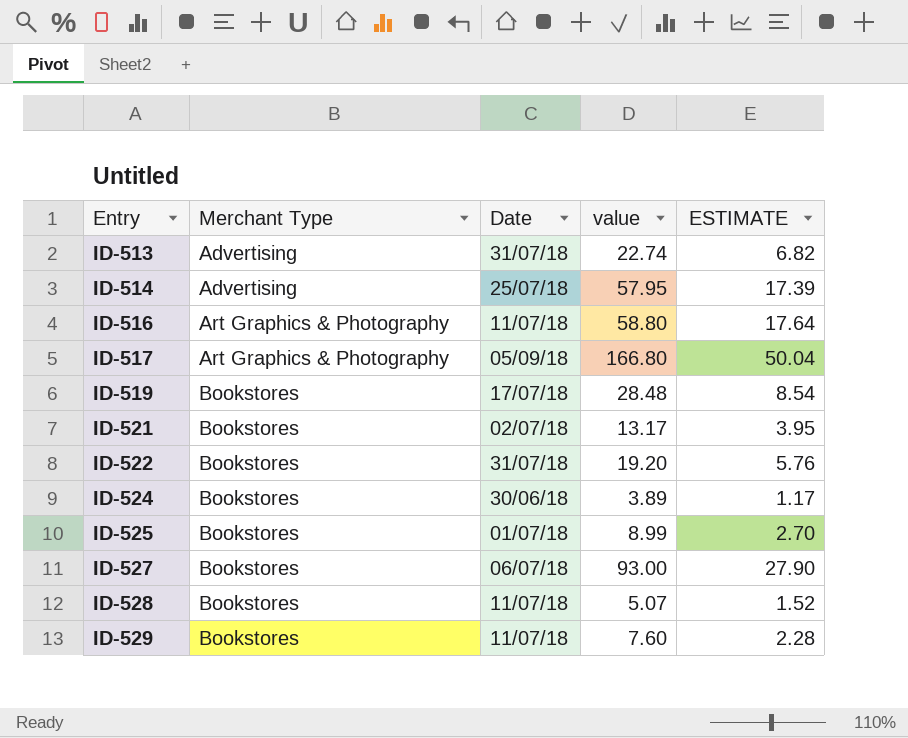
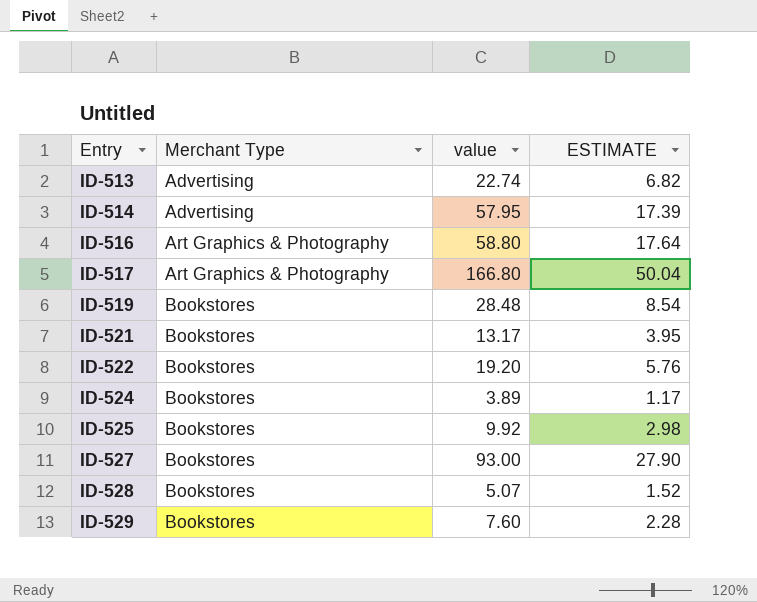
column Date | position: 3 -> none
ID-525 | value: 8.99 -> 9.92
ID-525 | ESTIMATE: 2.70 -> 2.98

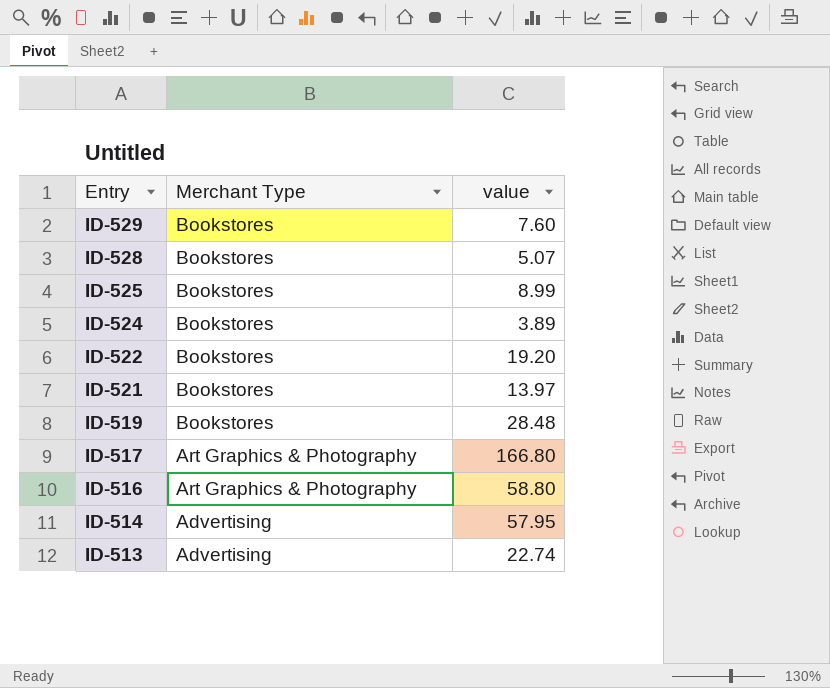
row order: Entry ascending -> Entry descending
column ESTIMATE | formula: [value] * 0.3 -> none
row ID-527: Bookstores | 93.00 | 27.90 -> none
ID-525 | value: 9.92 -> 8.99
ID-521 | value: 13.17 -> 13.97

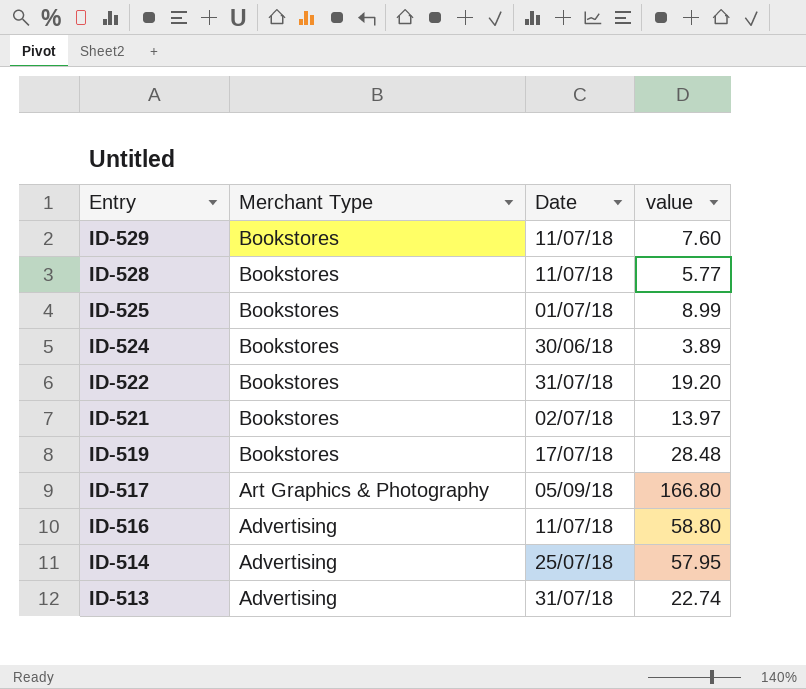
column Date | position: none -> 3
ID-528 | value: 5.07 -> 5.77
ID-516 | Merchant Type: Art Graphics & Photography -> Advertising

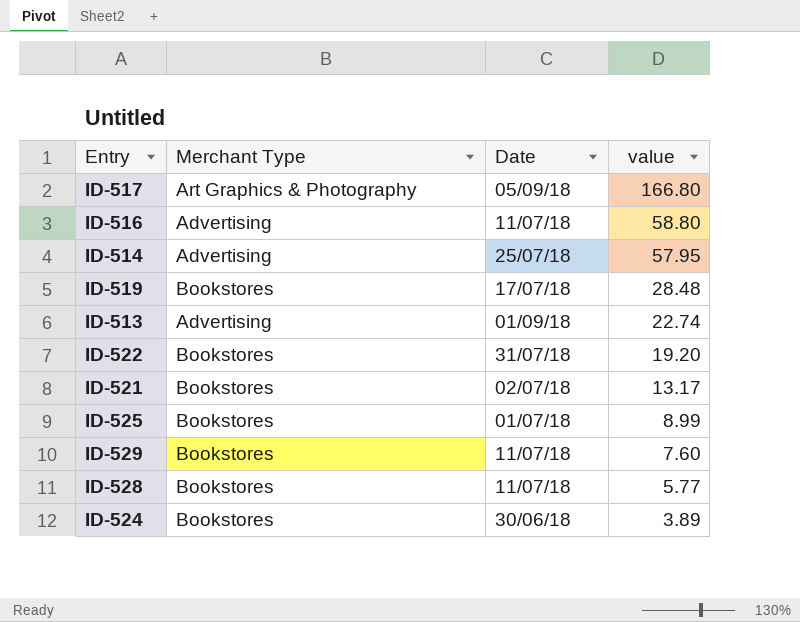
row order: Entry descending -> value descending
ID-513 | Date: 31/07/18 -> 01/09/18
ID-521 | value: 13.97 -> 13.17

